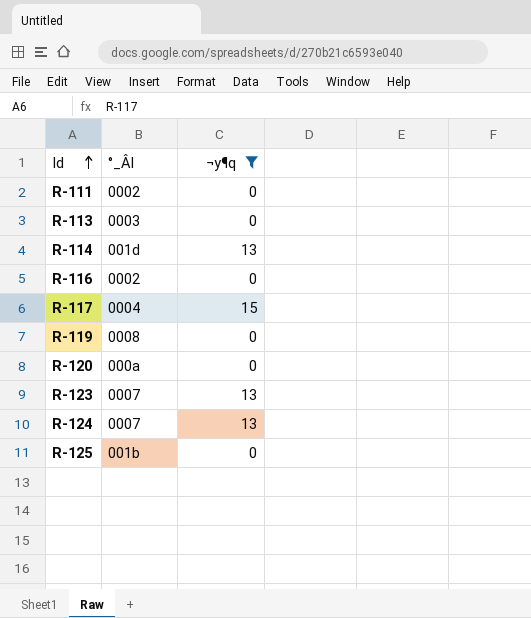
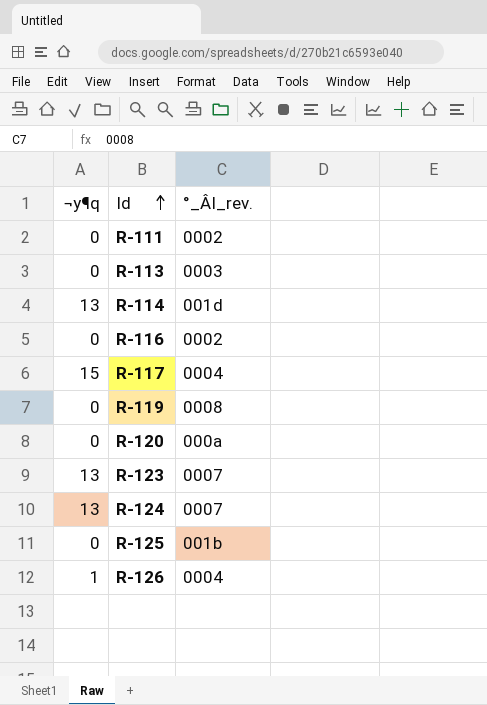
filter: ¬y¶q != 1 -> none
column ¬y¶q | position: 3 -> 1
column name: °_ÂI -> °_ÂI_rev.

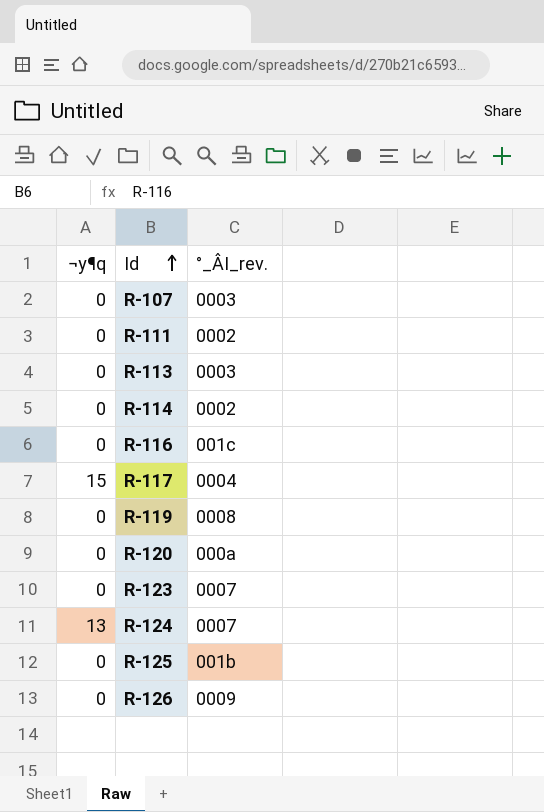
row R-107: none -> 0 | 0003
R-114 | ¬y¶q: 13 -> 0
R-114 | °_ÂI_rev.: 001d -> 0002
R-116 | °_ÂI_rev.: 0002 -> 001c
R-123 | ¬y¶q: 13 -> 0
R-126 | ¬y¶q: 1 -> 0
R-126 | °_ÂI_rev.: 0004 -> 0009

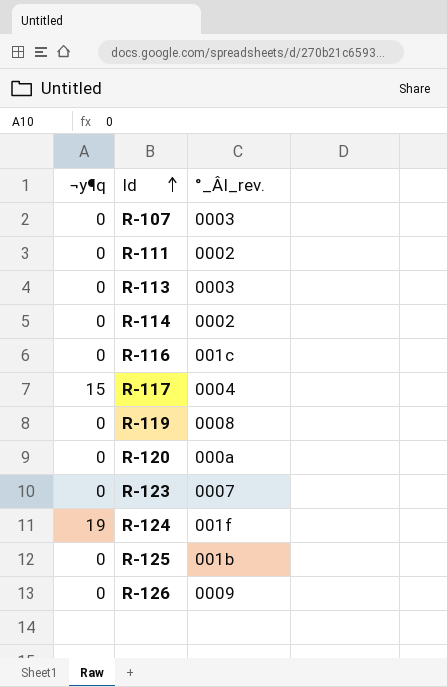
R-124 | ¬y¶q: 13 -> 19
R-124 | °_ÂI_rev.: 0007 -> 001f

